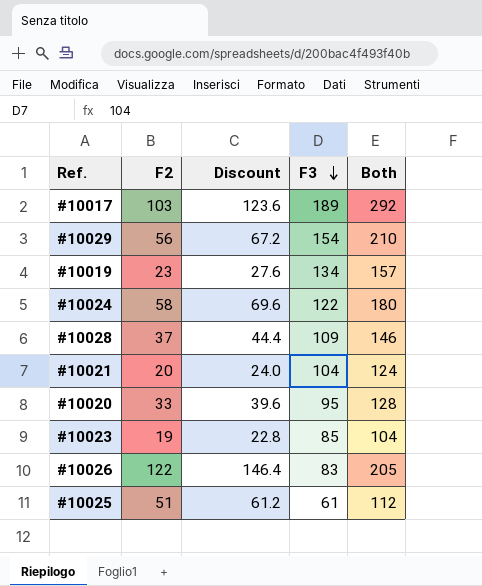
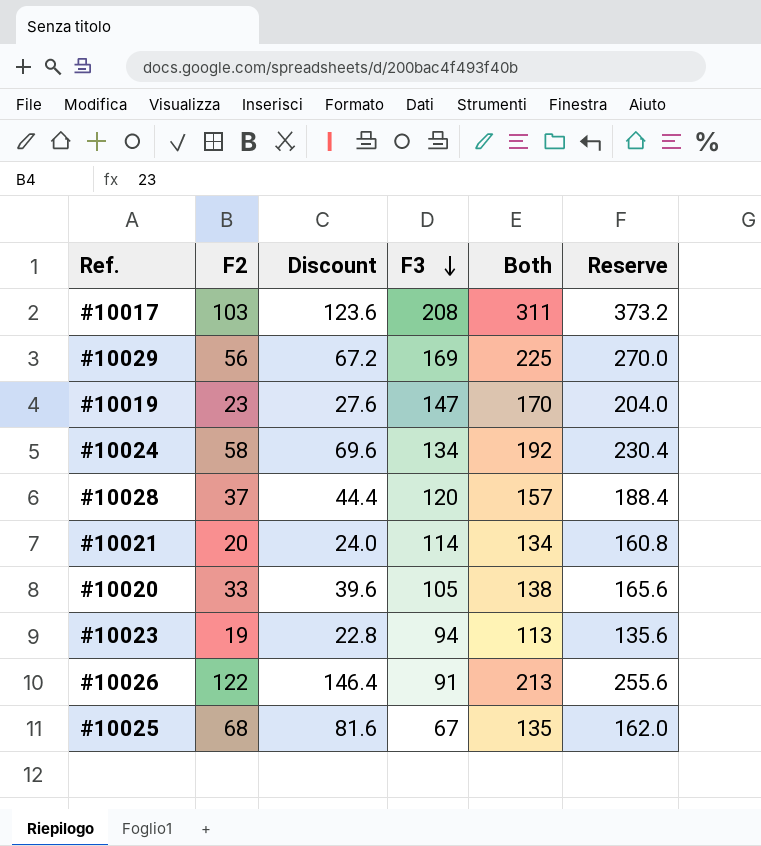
column Reserve | formula: none -> [Both] * 1.2
#10017 | F3: 189 -> 208
#10017 | Both: 292 -> 311
#10029 | F3: 154 -> 169
#10029 | Both: 210 -> 225
#10019 | F3: 134 -> 147
#10019 | Both: 157 -> 170
#10024 | F3: 122 -> 134
#10024 | Both: 180 -> 192
#10028 | F3: 109 -> 120
#10028 | Both: 146 -> 157
#10021 | F3: 104 -> 114
#10021 | Both: 124 -> 134
#10020 | F3: 95 -> 105
#10020 | Both: 128 -> 138
#10023 | F3: 85 -> 94
#10023 | Both: 104 -> 113
#10026 | F3: 83 -> 91
#10026 | Both: 205 -> 213
#10025 | F2: 51 -> 68
#10025 | Discount: 61.2 -> 81.6
#10025 | F3: 61 -> 67
#10025 | Both: 112 -> 135

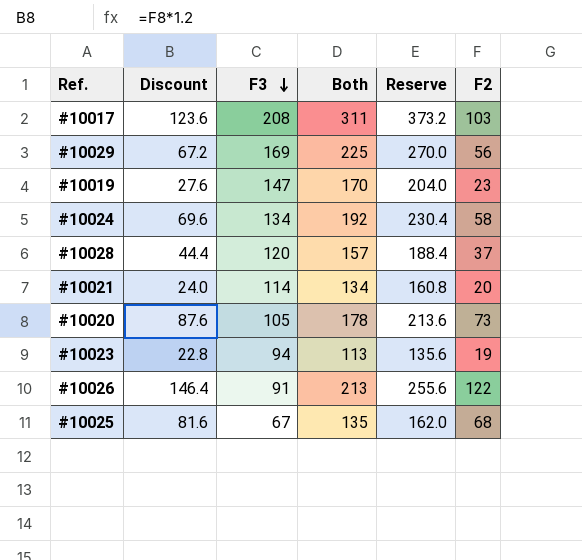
column F2 | position: 2 -> 6
#10020 | Discount: 39.6 -> 87.6
#10020 | Both: 138 -> 178
#10020 | Reserve: 165.6 -> 213.6
#10020 | F2: 33 -> 73

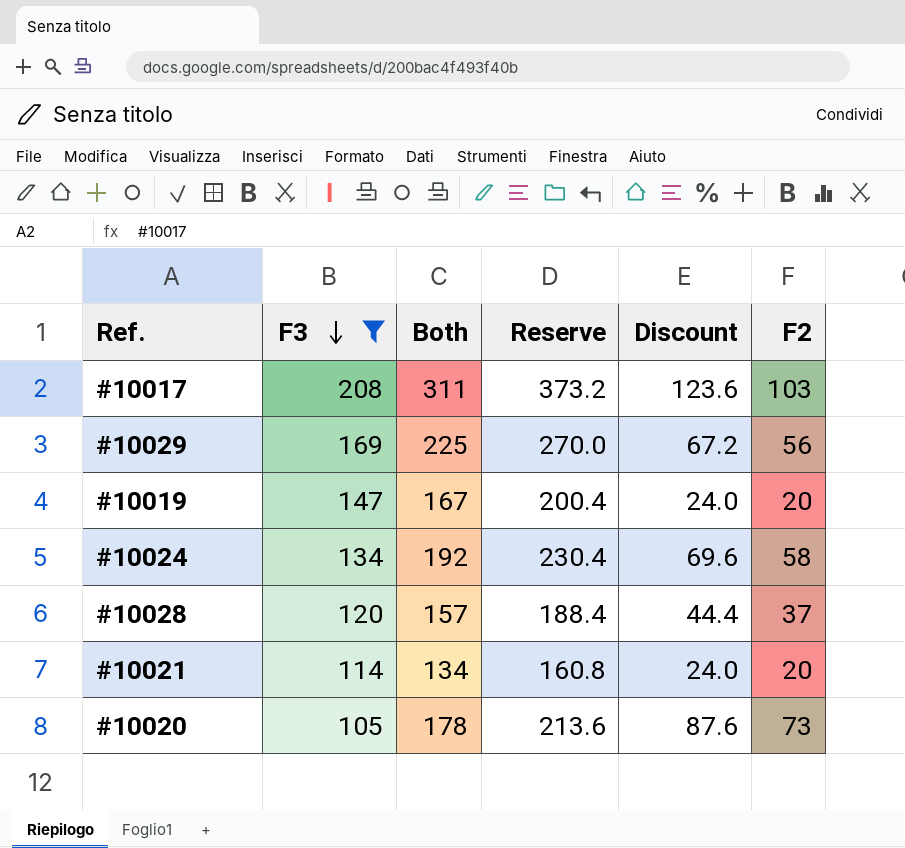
filter: none -> F3 >= 105
column Discount | position: 2 -> 5
#10019 | Both: 170 -> 167
#10019 | Reserve: 204.0 -> 200.4
#10019 | Discount: 27.6 -> 24.0
#10019 | F2: 23 -> 20

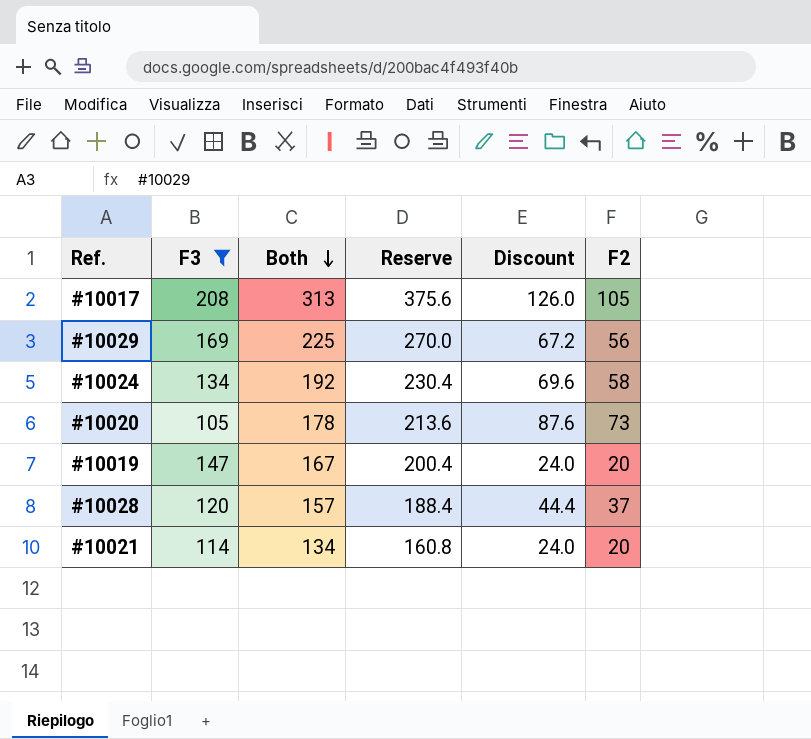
row order: F3 descending -> Both descending
#10017 | Both: 311 -> 313
#10017 | Reserve: 373.2 -> 375.6
#10017 | Discount: 123.6 -> 126.0
#10017 | F2: 103 -> 105

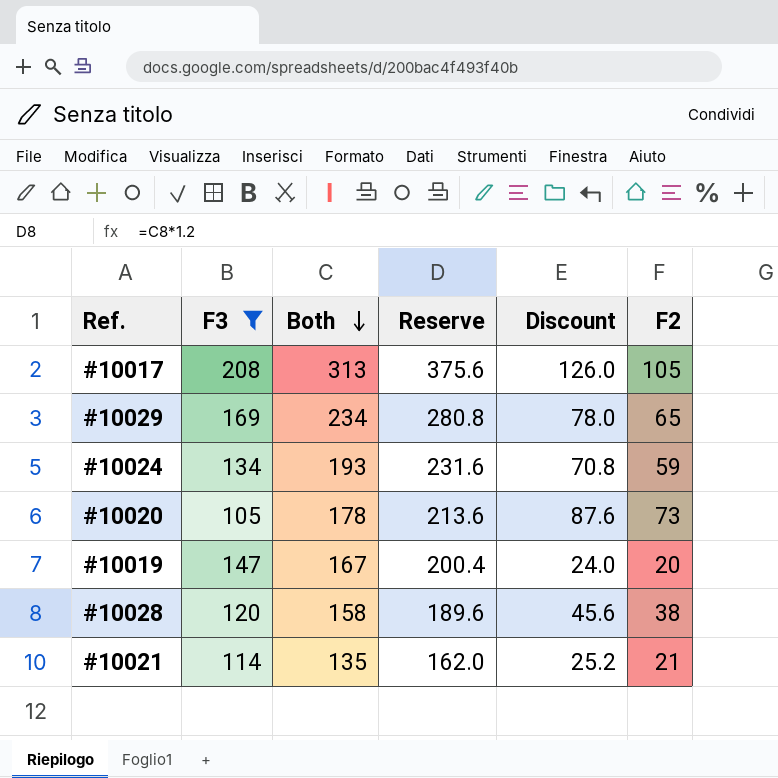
#10029 | Both: 225 -> 234
#10029 | Reserve: 270.0 -> 280.8
#10029 | Discount: 67.2 -> 78.0
#10029 | F2: 56 -> 65
#10024 | Both: 192 -> 193
#10024 | Reserve: 230.4 -> 231.6
#10024 | Discount: 69.6 -> 70.8
#10024 | F2: 58 -> 59
#10028 | Both: 157 -> 158
#10028 | Reserve: 188.4 -> 189.6
#10028 | Discount: 44.4 -> 45.6
#10028 | F2: 37 -> 38
#10021 | Both: 134 -> 135
#10021 | Reserve: 160.8 -> 162.0
#10021 | Discount: 24.0 -> 25.2
#10021 | F2: 20 -> 21

